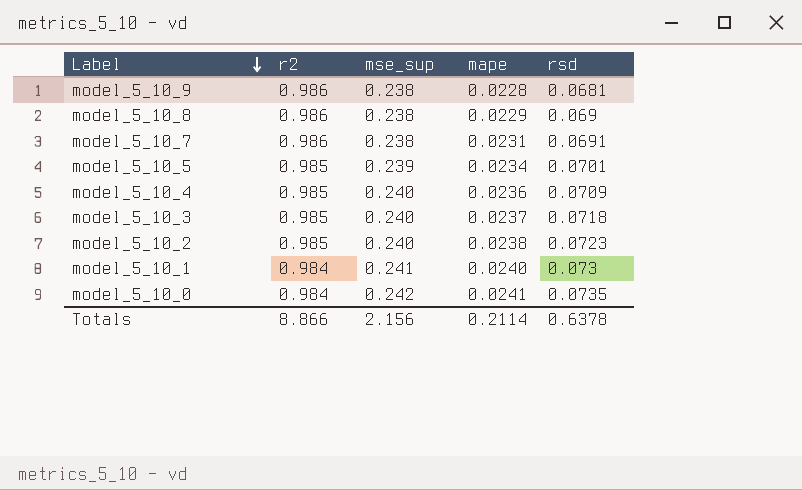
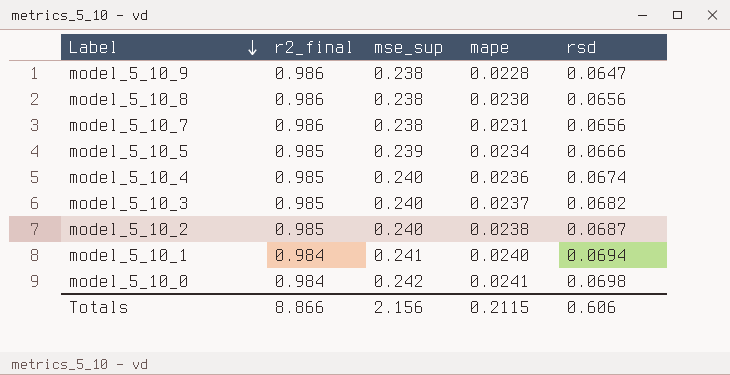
column name: r2 -> r2_final
model_5_10_9 | rsd: 0.0681 -> 0.0647
model_5_10_8 | mape: 0.0229 -> 0.0230
model_5_10_8 | rsd: 0.069 -> 0.0656
model_5_10_7 | rsd: 0.0691 -> 0.0656
model_5_10_5 | rsd: 0.0701 -> 0.0666
model_5_10_4 | rsd: 0.0709 -> 0.0674
model_5_10_3 | rsd: 0.0718 -> 0.0682
model_5_10_2 | rsd: 0.0723 -> 0.0687
model_5_10_1 | rsd: 0.073 -> 0.0694
model_5_10_0 | rsd: 0.0735 -> 0.0698
Totals | mape: 0.2114 -> 0.2115
Totals | rsd: 0.6378 -> 0.606

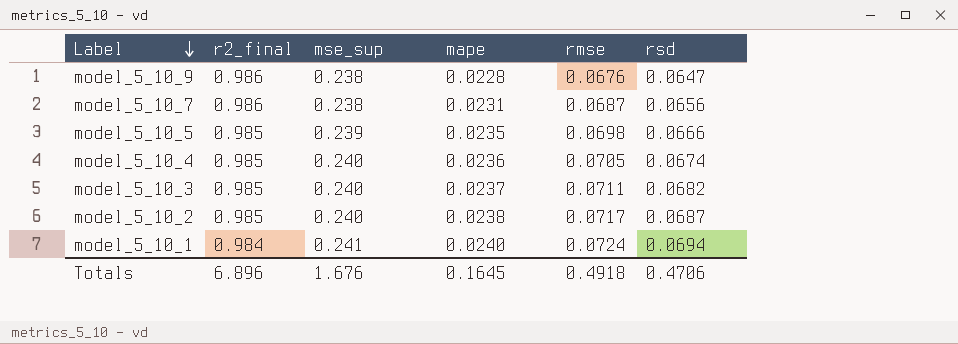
column rmse | position: none -> 5
row model_5_10_8: 0.986 | 0.238 | 0.0230 | 0.0656 -> none
row model_5_10_0: 0.984 | 0.242 | 0.0241 | 0.0698 -> none
model_5_10_5 | mape: 0.0234 -> 0.0235
Totals | r2_final: 8.866 -> 6.896
Totals | mse_sup: 2.156 -> 1.676
Totals | mape: 0.2115 -> 0.1645
Totals | rsd: 0.606 -> 0.4706

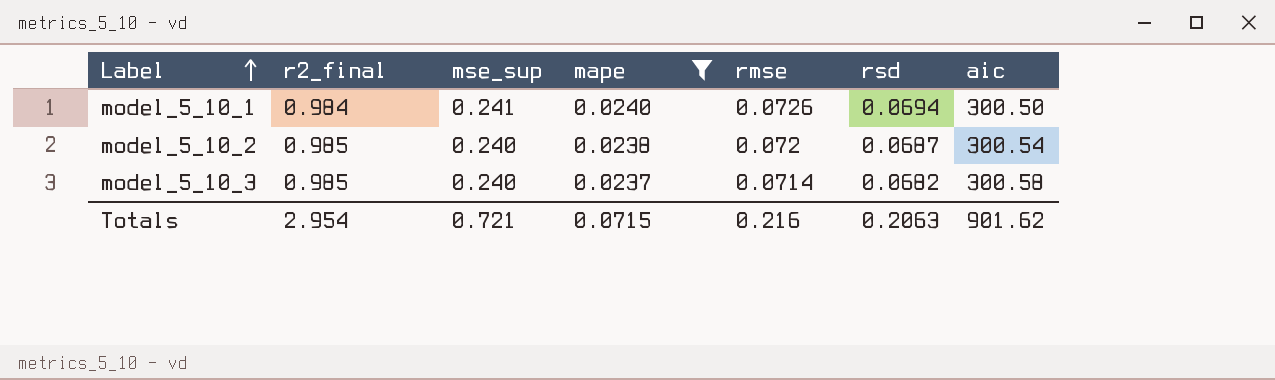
filter: none -> mape >= 0.0237
row order: Label descending -> Label ascending
column aic | position: none -> 7
model_5_10_1 | rmse: 0.0724 -> 0.0726
model_5_10_2 | rmse: 0.0717 -> 0.072
model_5_10_3 | rmse: 0.0711 -> 0.0714
Totals | r2_final: 6.896 -> 2.954
Totals | mse_sup: 1.676 -> 0.721
Totals | mape: 0.1645 -> 0.0715
Totals | rmse: 0.4918 -> 0.216
Totals | rsd: 0.4706 -> 0.2063

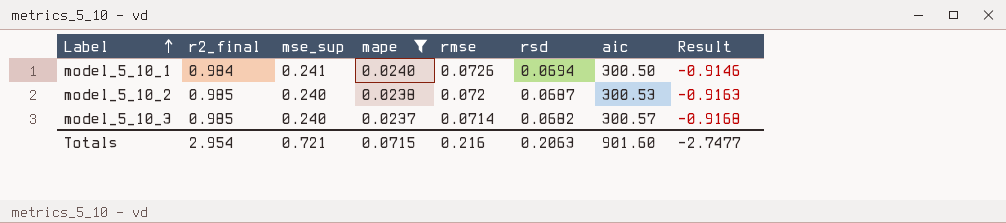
column Result | formula: none -> [rsd] - [r2_final]
model_5_10_2 | aic: 300.54 -> 300.53
model_5_10_3 | aic: 300.58 -> 300.57
Totals | aic: 901.62 -> 901.60

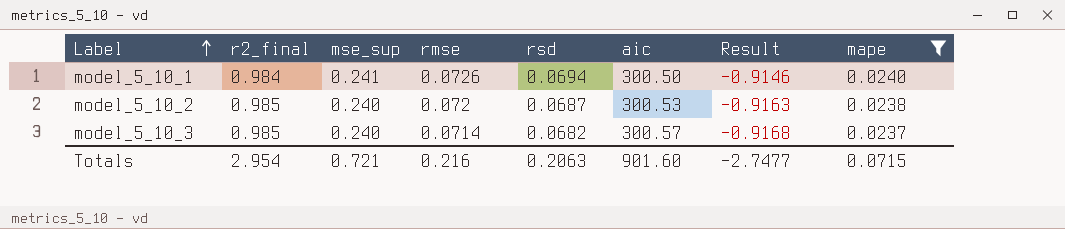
column mape | position: 4 -> 8

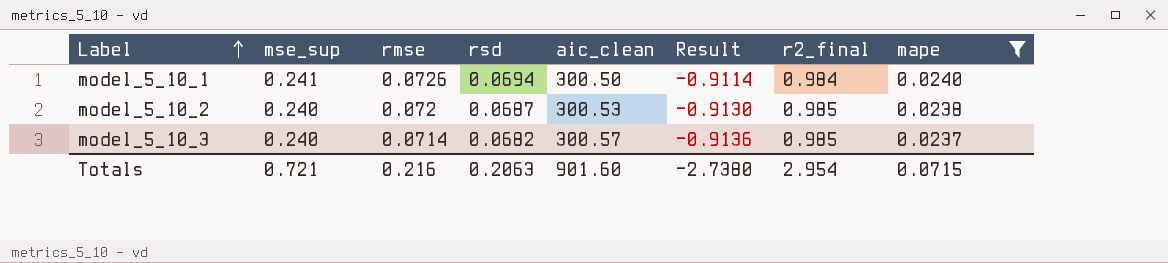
column name: aic -> aic_clean
column Result | formula: [rsd] - [r2_final] -> [rmse] - [r2_final]
column r2_final | position: 2 -> 7
Totals | Result: -2.7477 -> -2.7380

